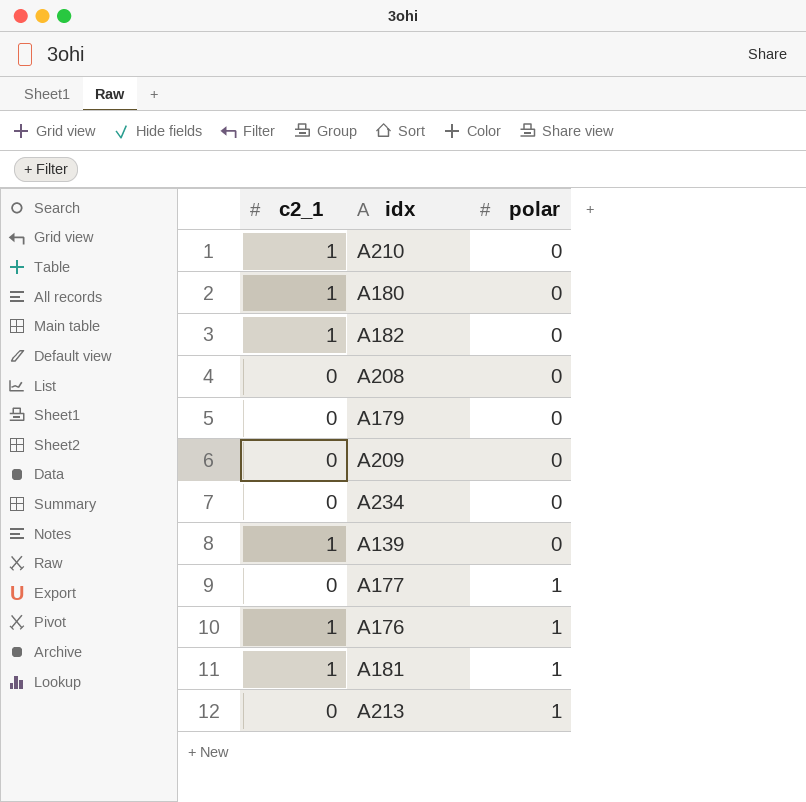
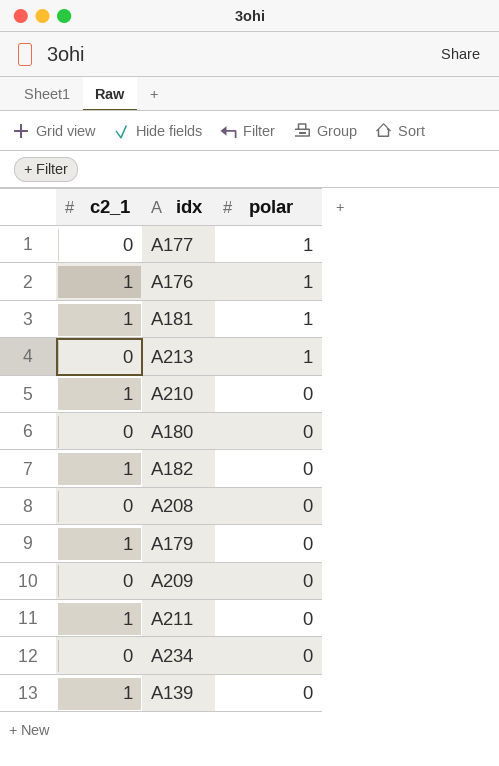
row order: polar ascending -> polar descending
A180 | c2_1: 1 -> 0
A179 | c2_1: 0 -> 1
row A211: none -> 1 | 0

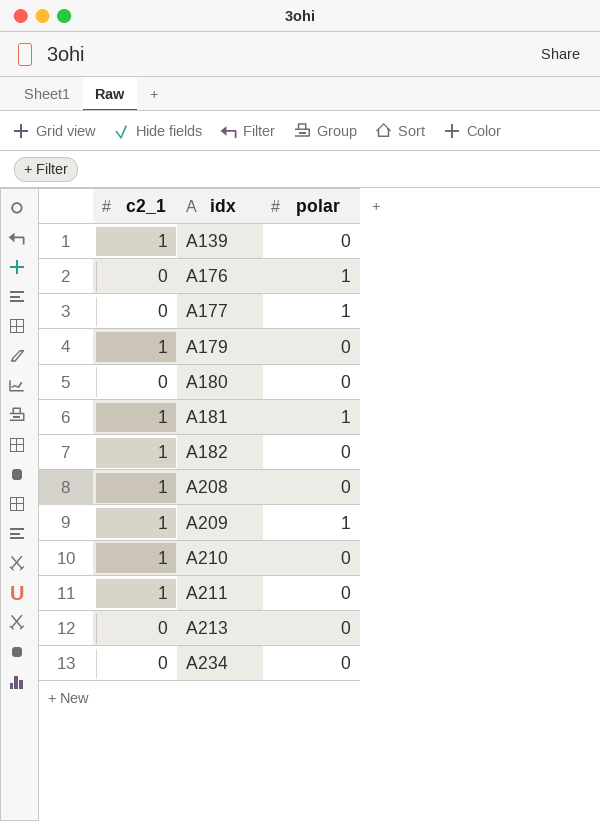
row order: polar descending -> idx ascending
A176 | c2_1: 1 -> 0
A208 | c2_1: 0 -> 1
A209 | c2_1: 0 -> 1
A209 | polar: 0 -> 1
A213 | polar: 1 -> 0

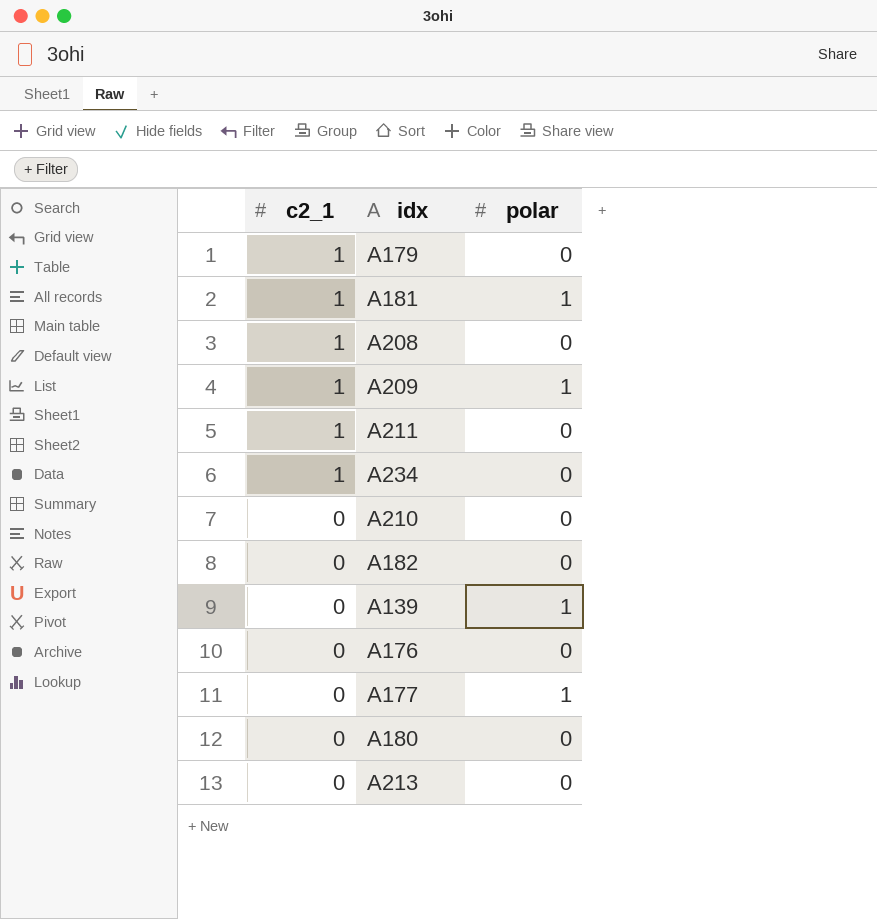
row order: idx ascending -> c2_1 descending
A234 | c2_1: 0 -> 1
A210 | c2_1: 1 -> 0
A182 | c2_1: 1 -> 0
A139 | c2_1: 1 -> 0
A139 | polar: 0 -> 1
A176 | polar: 1 -> 0

